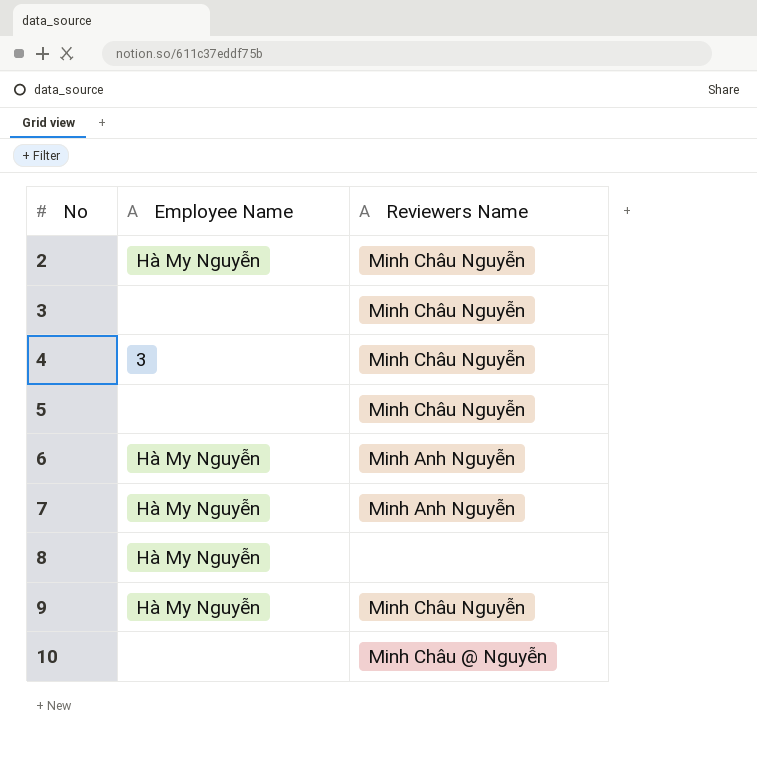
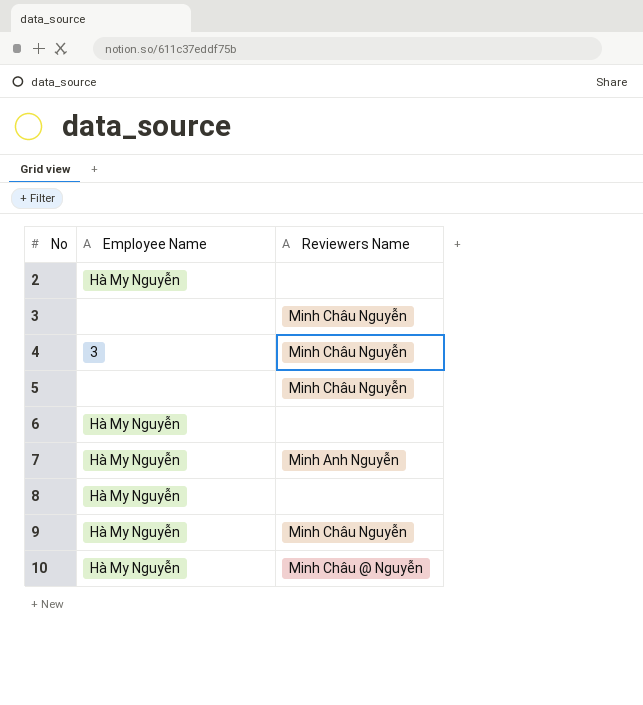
2 | Reviewers Name: Minh Châu Nguyễn -> none
6 | Reviewers Name: Minh Anh Nguyễn -> none
10 | Employee Name: none -> Hà My Nguyễn

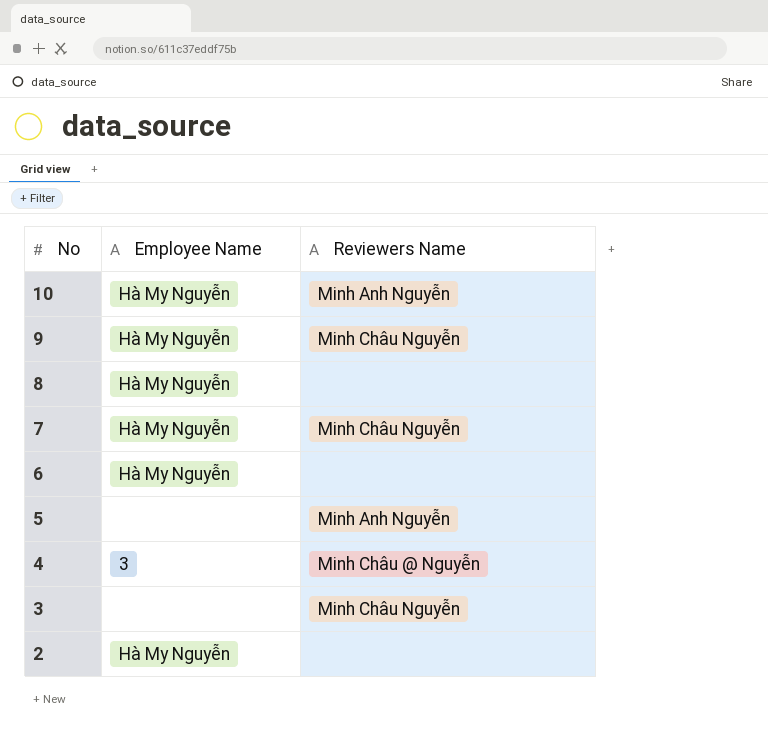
row order: No ascending -> No descending
10 | Reviewers Name: Minh Châu @ Nguyễn -> Minh Anh Nguyễn
7 | Reviewers Name: Minh Anh Nguyễn -> Minh Châu Nguyễn
5 | Reviewers Name: Minh Châu Nguyễn -> Minh Anh Nguyễn
4 | Reviewers Name: Minh Châu Nguyễn -> Minh Châu @ Nguyễn

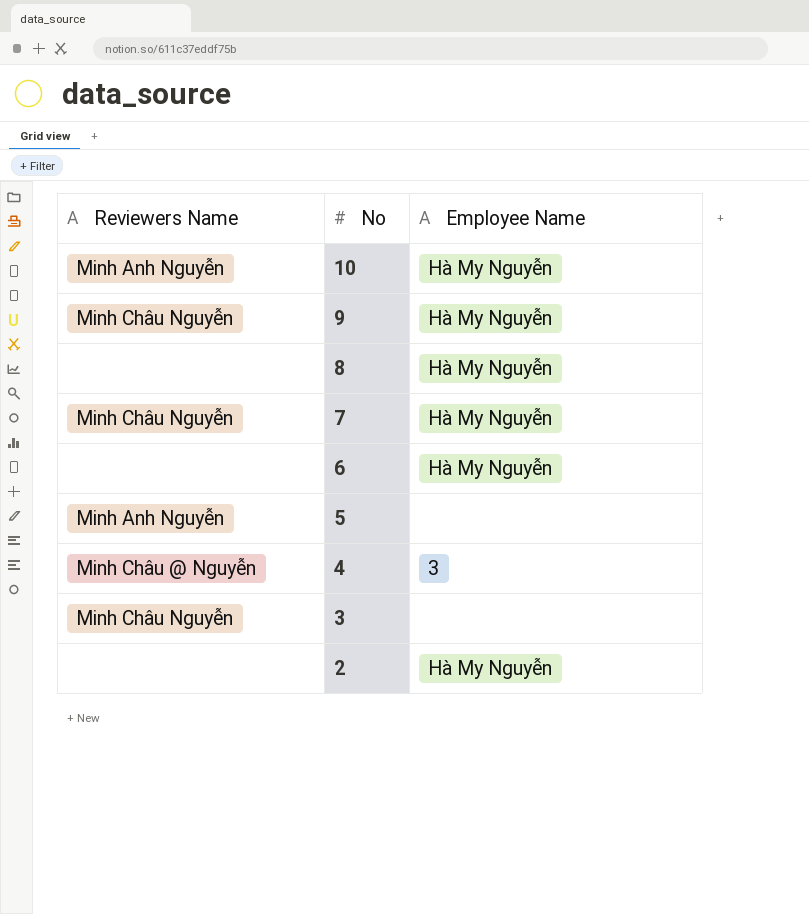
column Reviewers Name | position: 3 -> 1

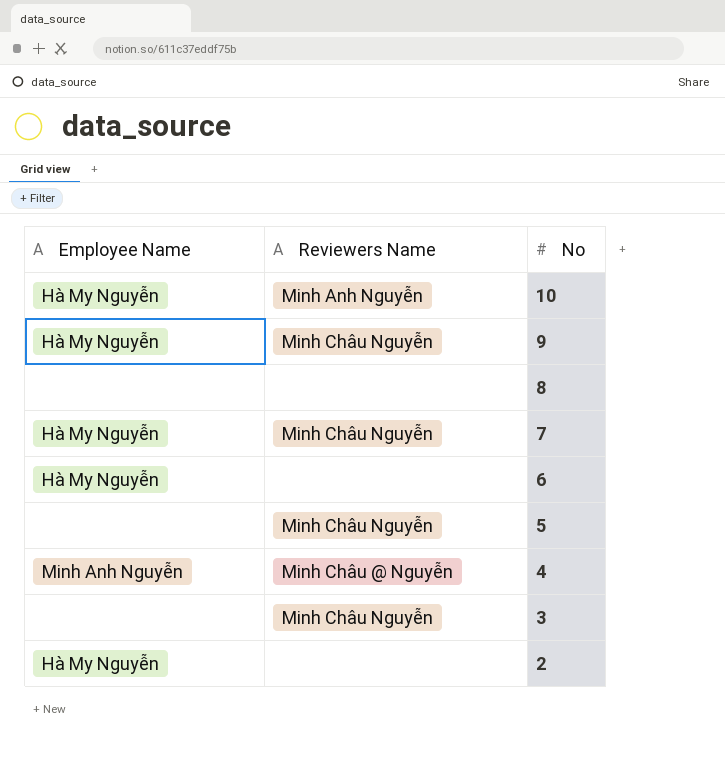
column Employee Name | position: 3 -> 1
8 | Employee Name: Hà My Nguyễn -> none
5 | Reviewers Name: Minh Anh Nguyễn -> Minh Châu Nguyễn
4 | Employee Name: 3 -> Minh Anh Nguyễn

